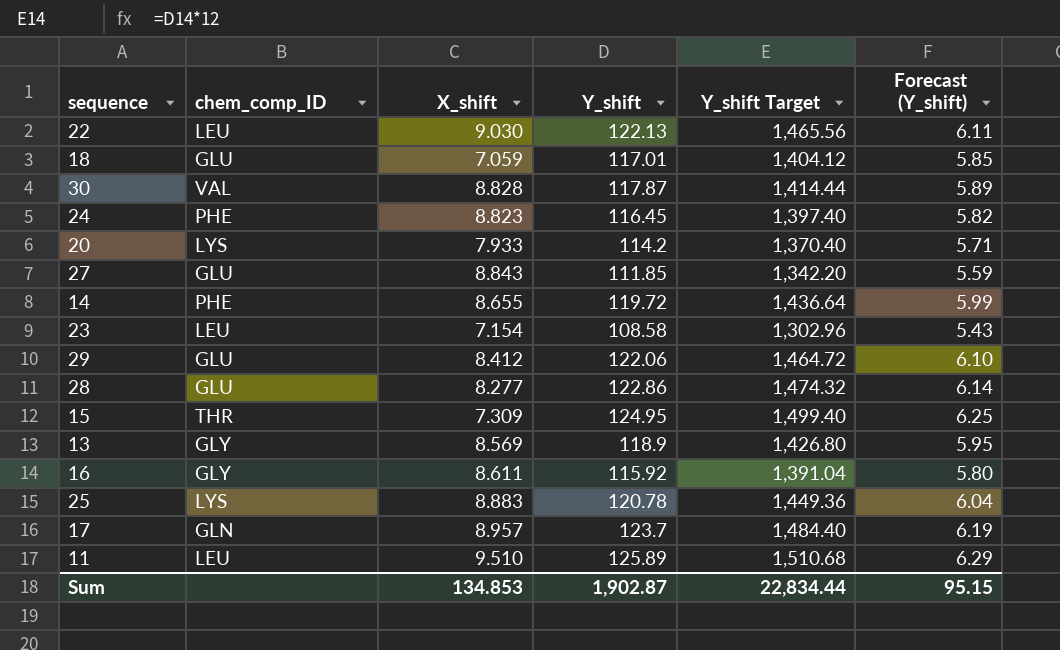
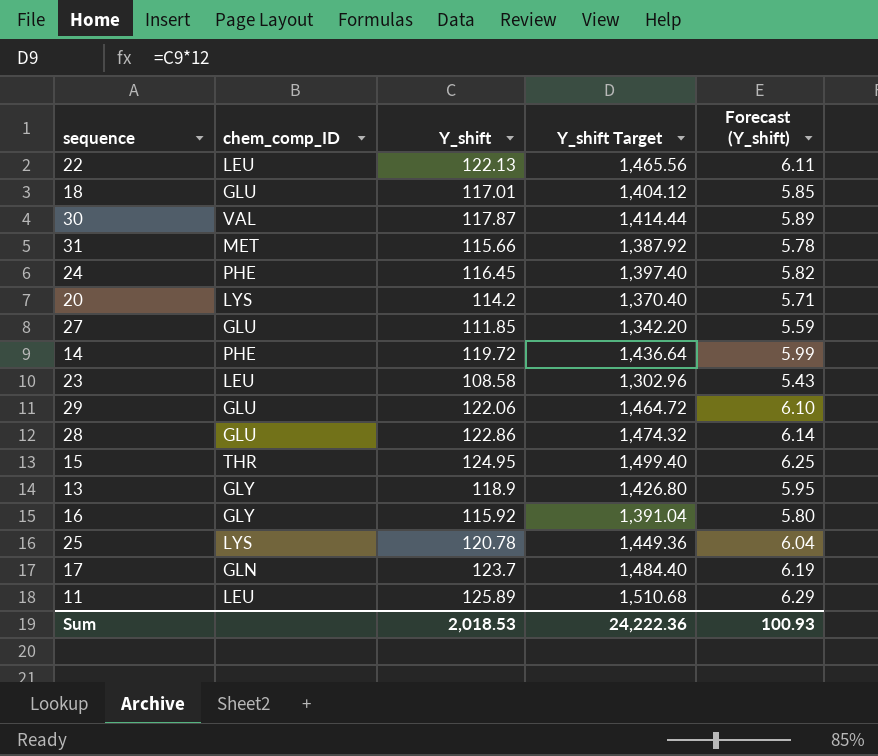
column X_shift | position: 3 -> none
row 31: none -> MET | 115.66 | 1,387.92 | 5.78
Sum | Y_shift: 1,902.87 -> 2,018.53
Sum | Y_shift Target: 22,834.44 -> 24,222.36
Sum | Forecast (Y_shift): 95.15 -> 100.93

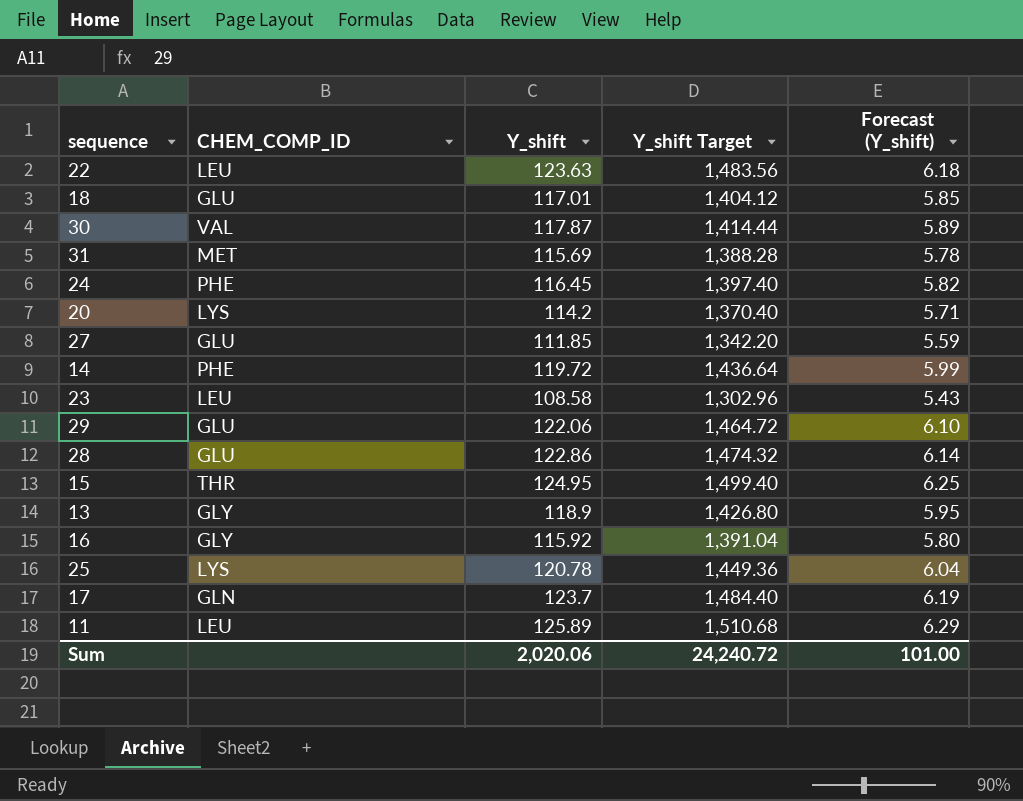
column name: chem_comp_ID -> CHEM_COMP_ID
22 | Y_shift: 122.13 -> 123.63
22 | Y_shift Target: 1,465.56 -> 1,483.56
22 | Forecast (Y_shift): 6.11 -> 6.18
31 | Y_shift: 115.66 -> 115.69
31 | Y_shift Target: 1,387.92 -> 1,388.28
Sum | Y_shift: 2,018.53 -> 2,020.06
Sum | Y_shift Target: 24,222.36 -> 24,240.72
Sum | Forecast (Y_shift): 100.93 -> 101.00

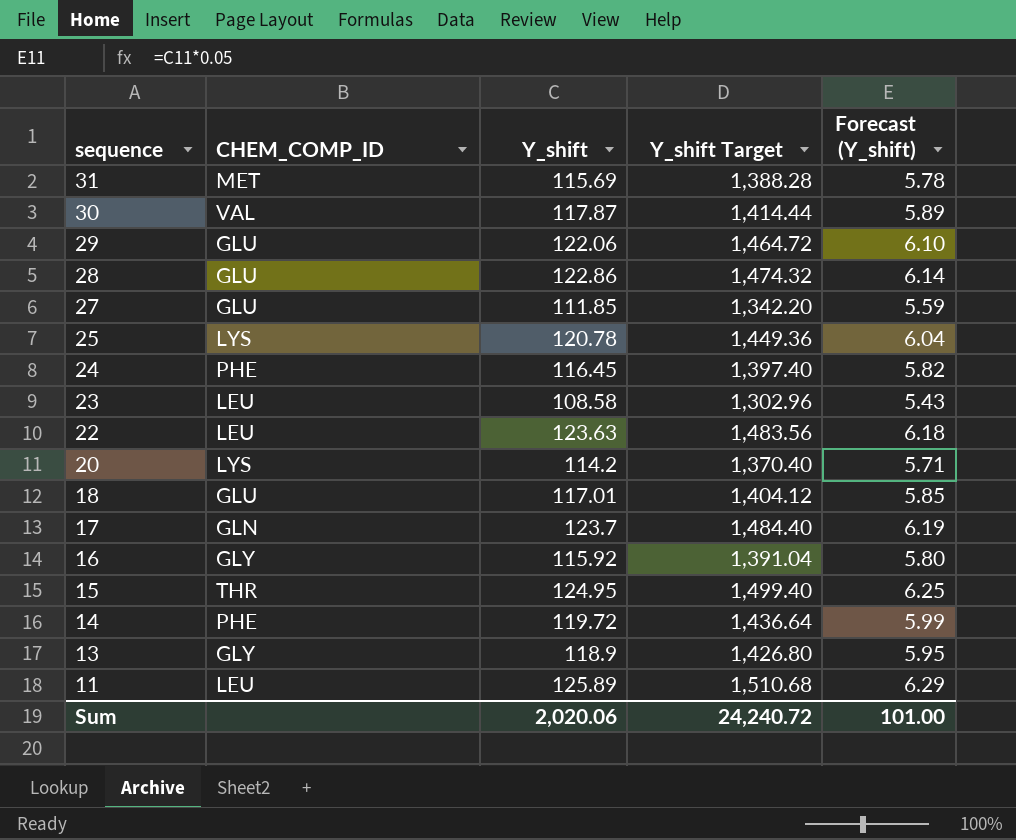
row order: none -> sequence descending

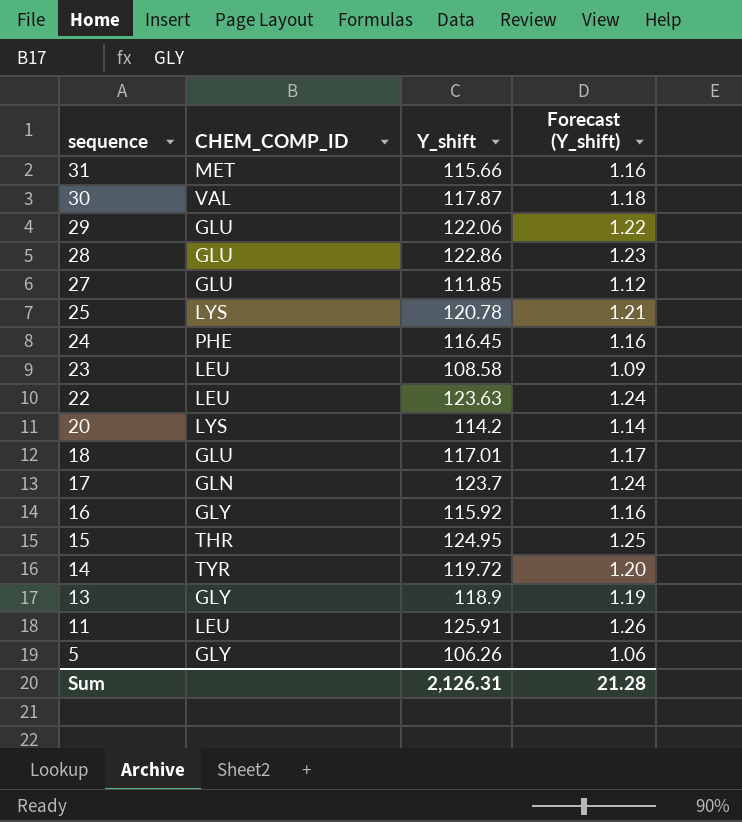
column Y_shift Target | formula: [Y_shift] * 12 -> none
column Forecast (Y_shift) | formula: [Y_shift] * 0.05 -> [Y_shift] * 0.01
31 | Y_shift: 115.69 -> 115.66
14 | CHEM_COMP_ID: PHE -> TYR
11 | Y_shift: 125.89 -> 125.91
row 5: none -> GLY | 106.26 | 1.06
Sum | Y_shift: 2,020.06 -> 2,126.31
Sum | Forecast (Y_shift): 101.00 -> 21.28

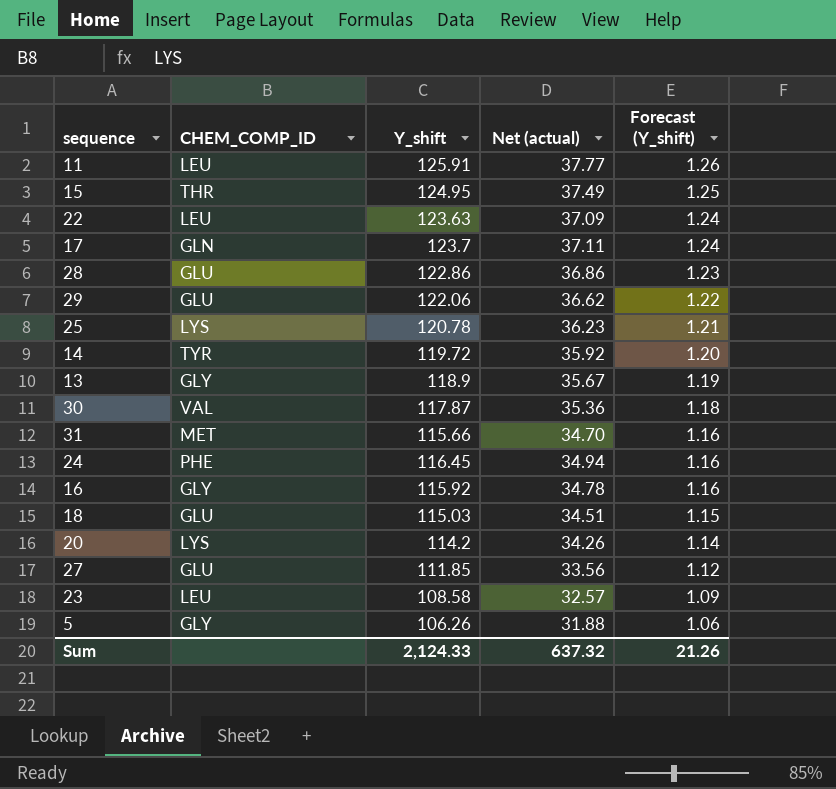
row order: sequence descending -> Forecast (Y_shift) descending
column Net (actual) | formula: none -> [Y_shift] * 0.3
18 | Y_shift: 117.01 -> 115.03
18 | Forecast (Y_shift): 1.17 -> 1.15
Sum | Y_shift: 2,126.31 -> 2,124.33
Sum | Forecast (Y_shift): 21.28 -> 21.26

